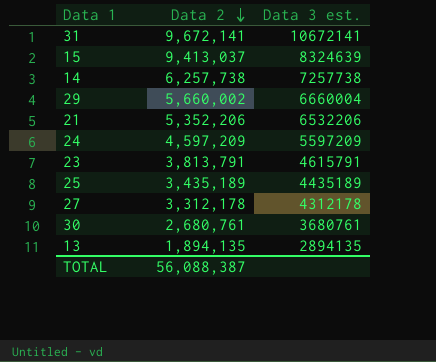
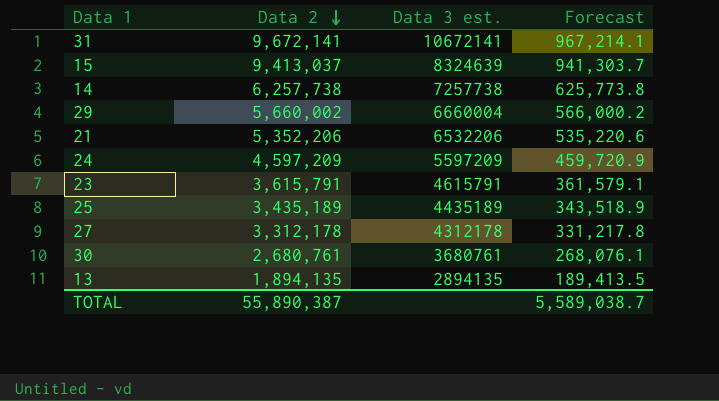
column Forecast | formula: none -> [Data 2] * 0.1
23 | Data 2: 3,813,791 -> 3,615,791
TOTAL | Data 2: 56,088,387 -> 55,890,387

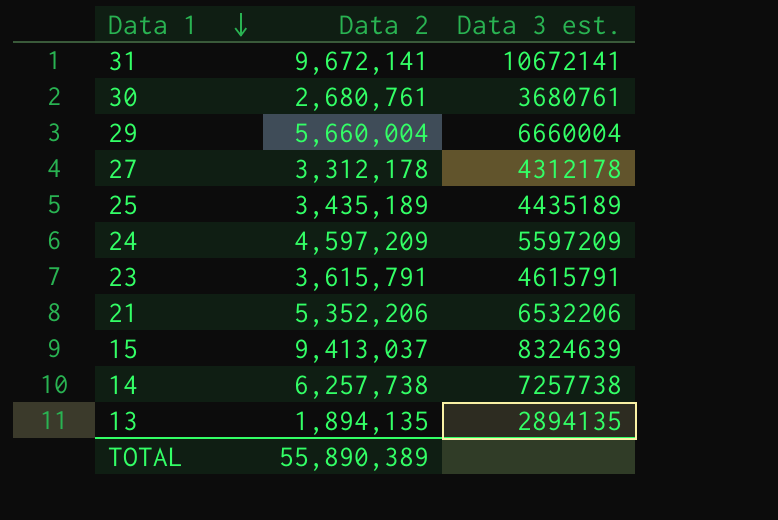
row order: Data 2 descending -> Data 1 descending
column Forecast | formula: [Data 2] * 0.1 -> none
29 | Data 2: 5,660,002 -> 5,660,004
TOTAL | Data 2: 55,890,387 -> 55,890,389

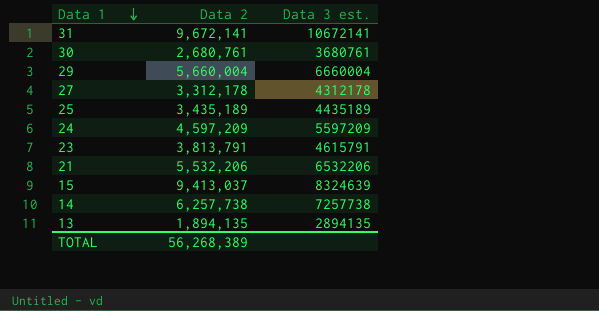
23 | Data 2: 3,615,791 -> 3,813,791
21 | Data 2: 5,352,206 -> 5,532,206
TOTAL | Data 2: 55,890,389 -> 56,268,389

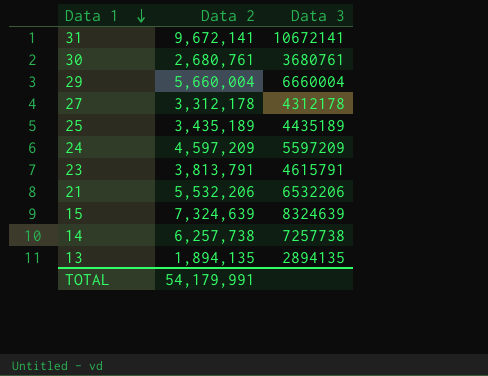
column name: Data 3 est. -> Data 3
15 | Data 2: 9,413,037 -> 7,324,639
TOTAL | Data 2: 56,268,389 -> 54,179,991

